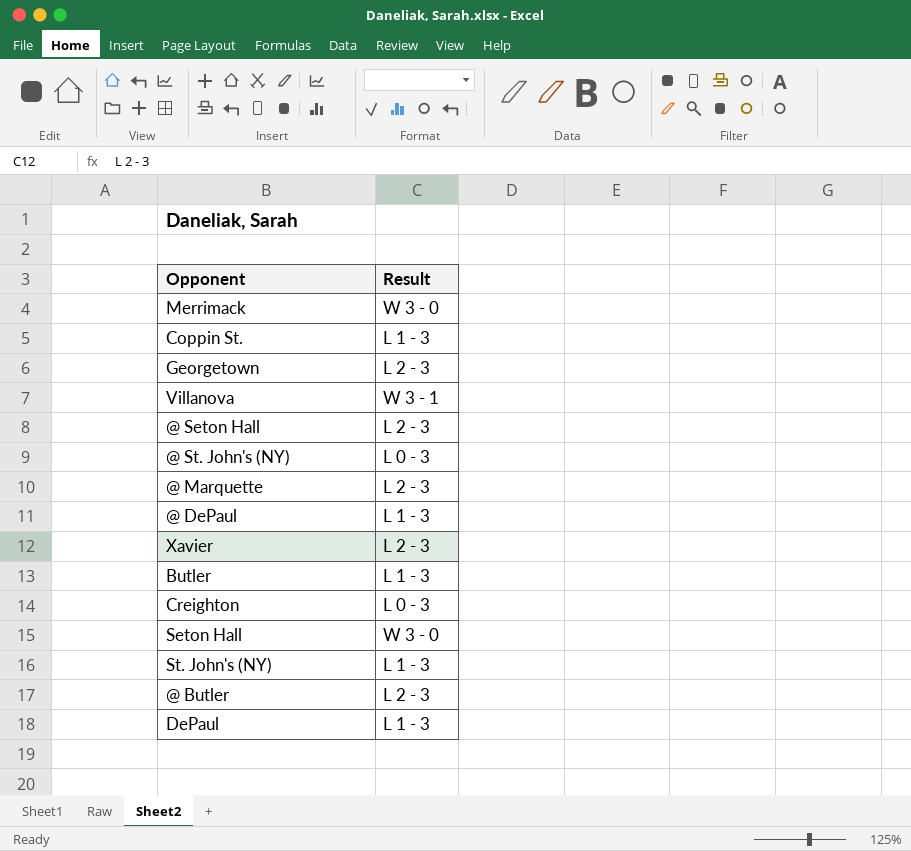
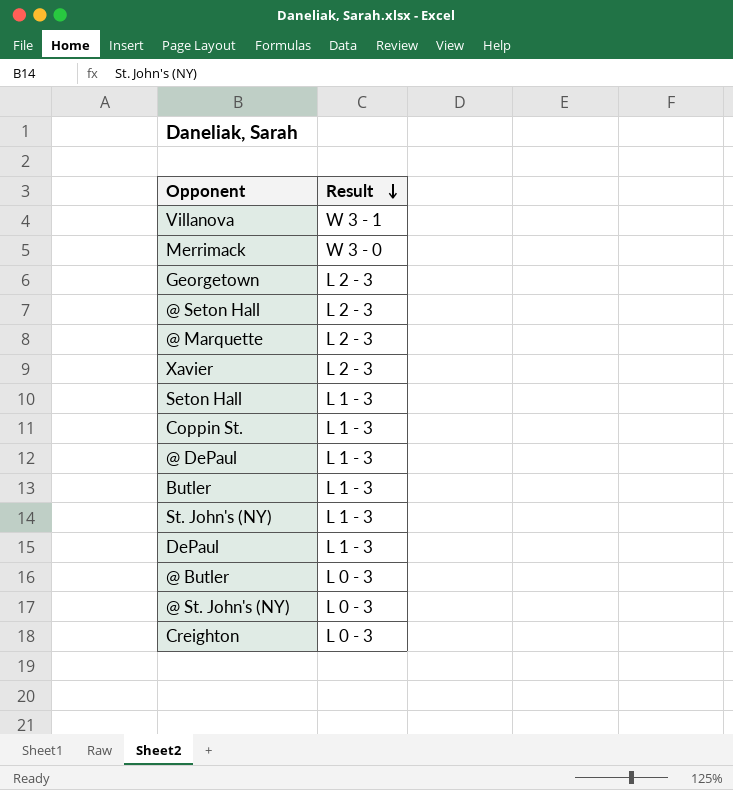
row order: none -> Result descending
Seton Hall | Result: W 3 - 0 -> L 1 - 3
@ Butler | Result: L 2 - 3 -> L 0 - 3

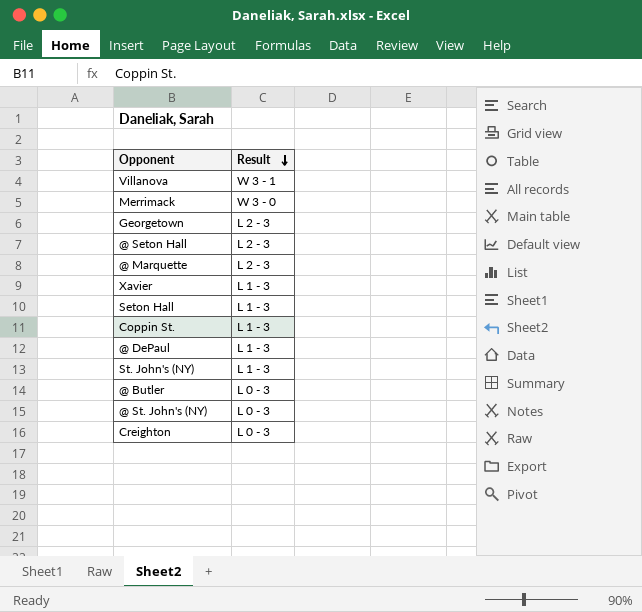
row Butler: L 1 - 3 -> none
row DePaul: L 1 - 3 -> none
Xavier | Result: L 2 - 3 -> L 1 - 3

